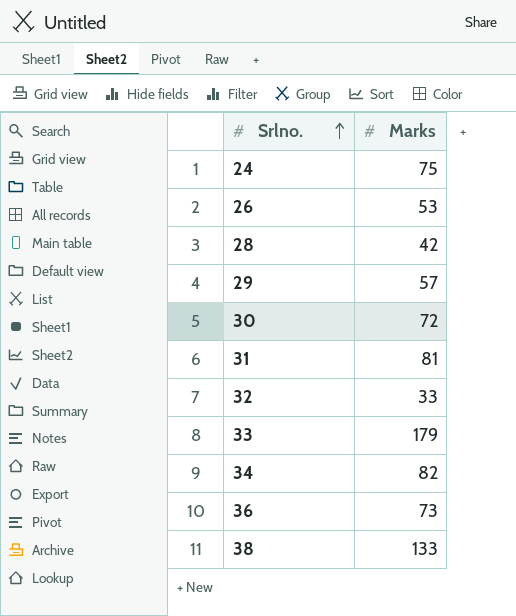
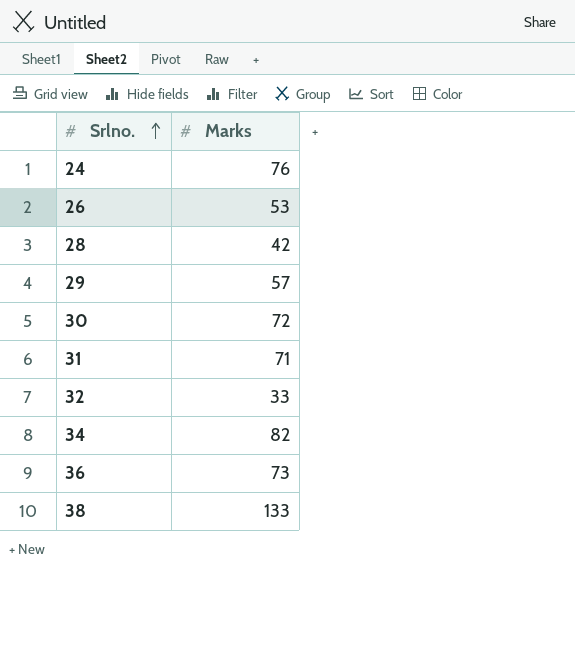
row 33: 179 -> none
24 | Marks: 75 -> 76
31 | Marks: 81 -> 71

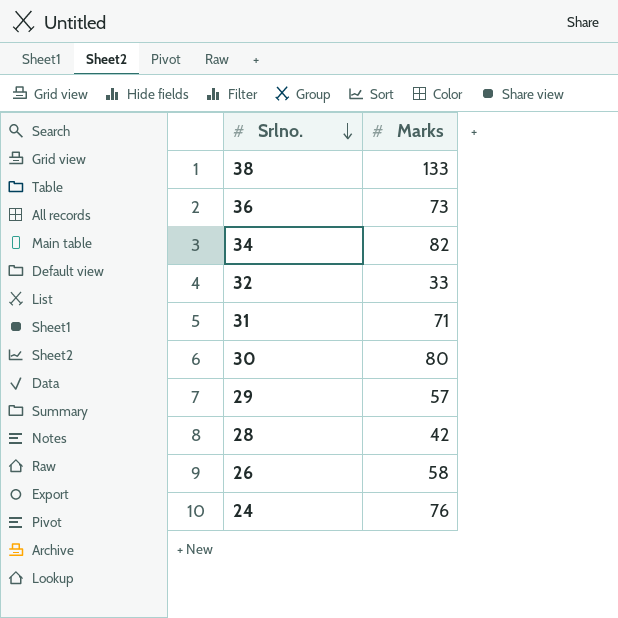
row order: Srlno. ascending -> Srlno. descending
30 | Marks: 72 -> 80
26 | Marks: 53 -> 58

